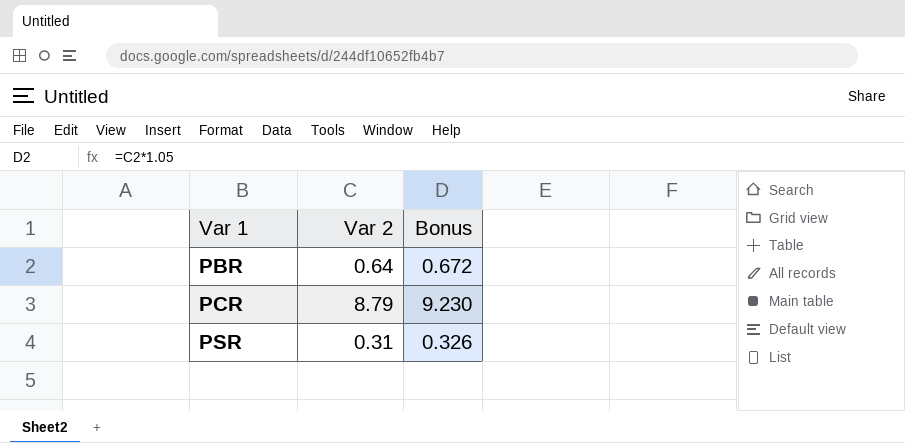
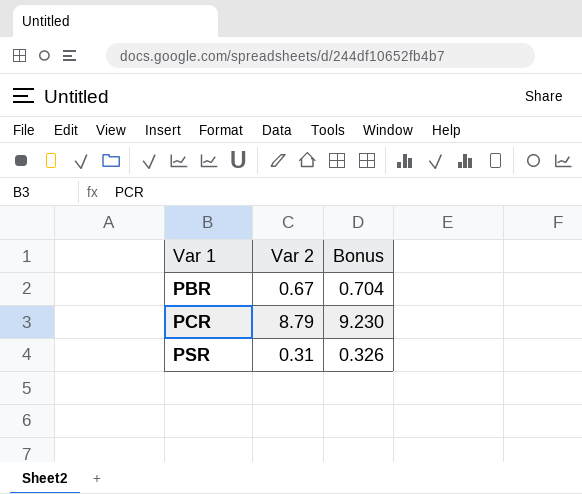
PBR | Var 2: 0.64 -> 0.67
PBR | Bonus: 0.672 -> 0.704

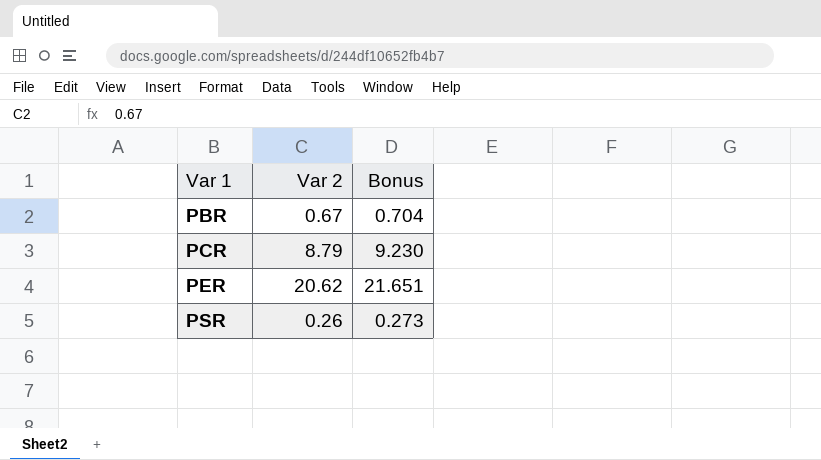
row PER: none -> 20.62 | 21.651
PSR | Var 2: 0.31 -> 0.26
PSR | Bonus: 0.326 -> 0.273

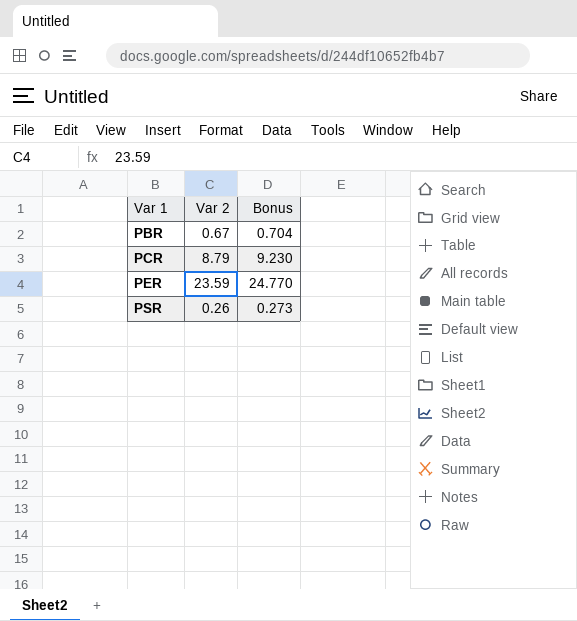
PER | Var 2: 20.62 -> 23.59
PER | Bonus: 21.651 -> 24.770

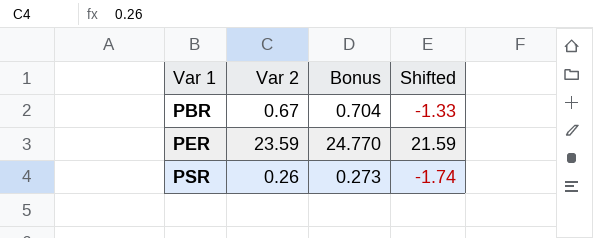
column Shifted | formula: none -> [Var 2] - 2
row PCR: 8.79 | 9.230 -> none

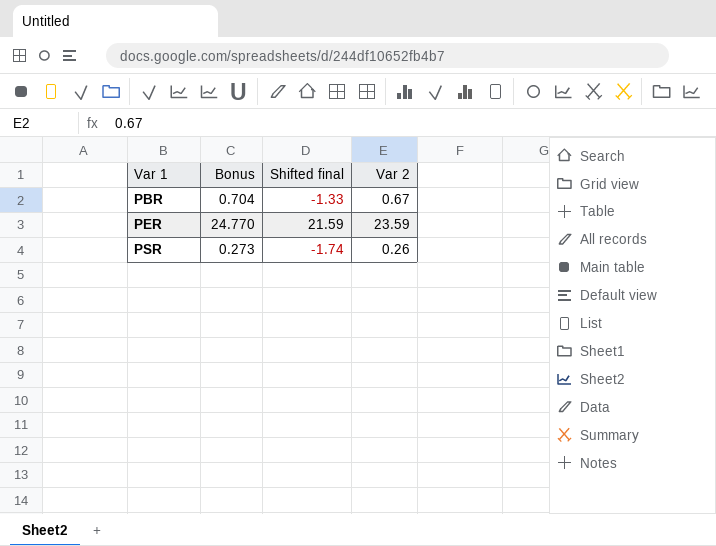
column name: Shifted -> Shifted final
column Var 2 | position: 2 -> 4

